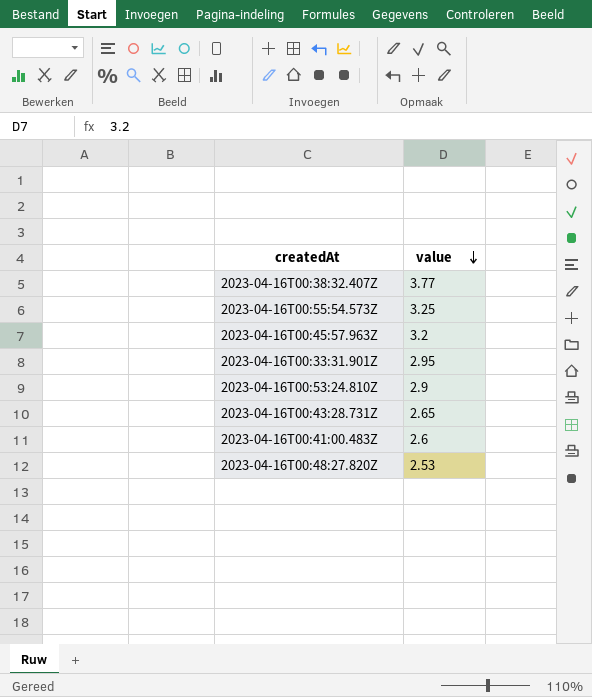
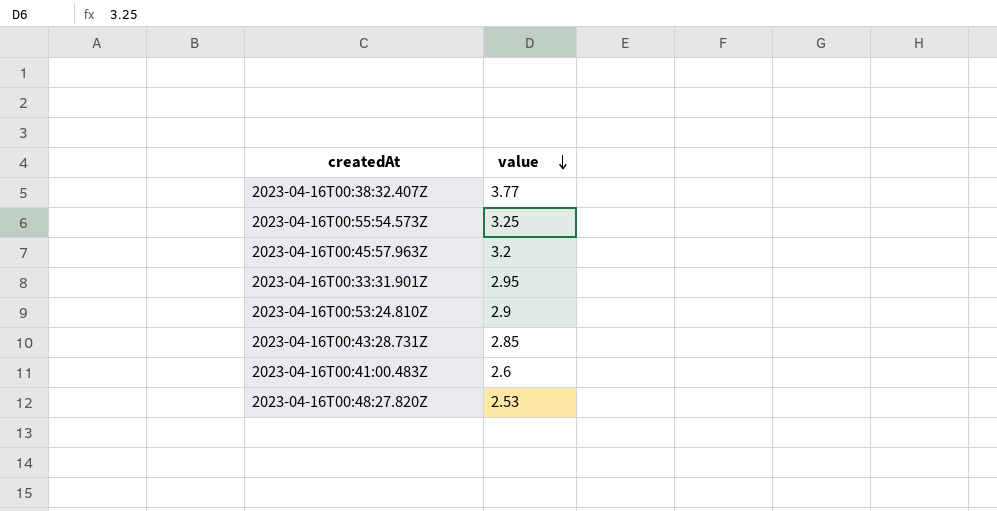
2023-04-16T00:43:28.731Z | value: 2.65 -> 2.85

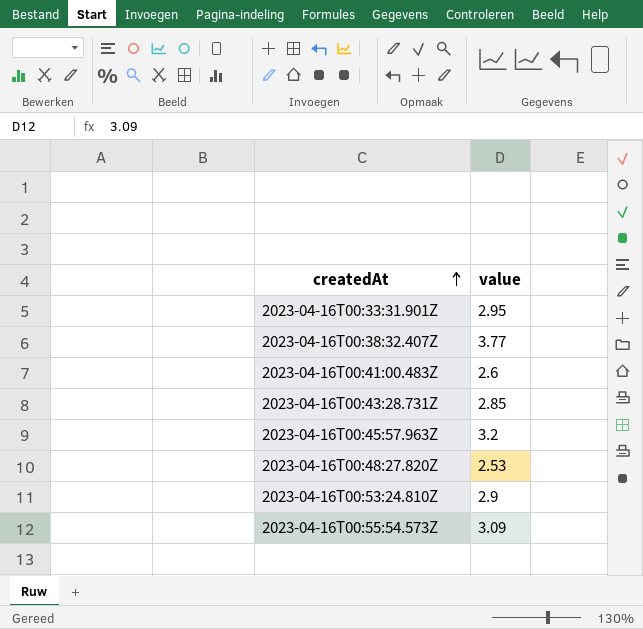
row order: value descending -> createdAt ascending
2023-04-16T00:55:54.573Z | value: 3.25 -> 3.09

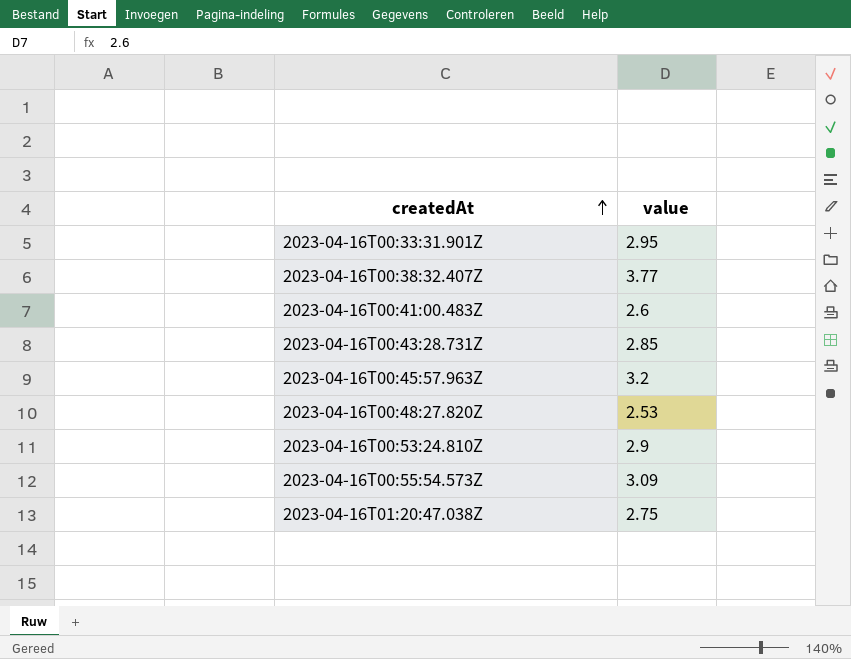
row 2023-04-16T01:20:47.038Z: none -> 2.75

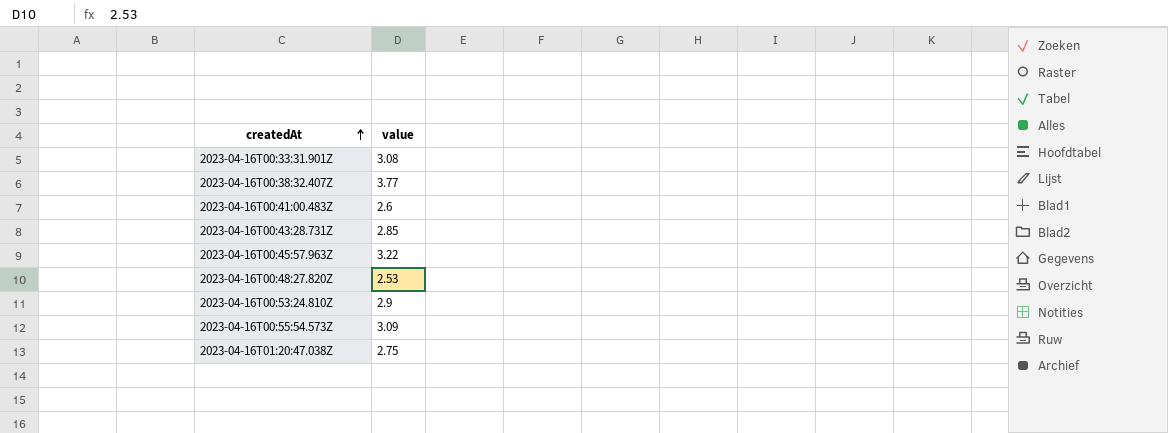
2023-04-16T00:33:31.901Z | value: 2.95 -> 3.08
2023-04-16T00:45:57.963Z | value: 3.2 -> 3.22

